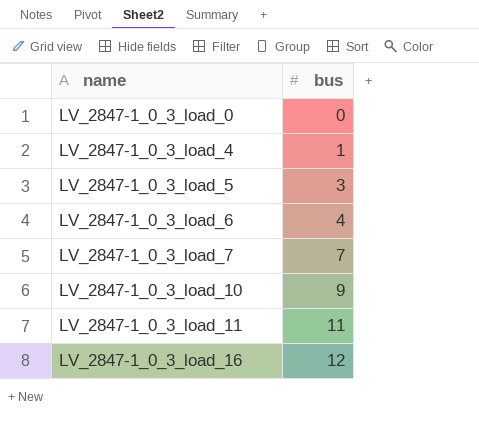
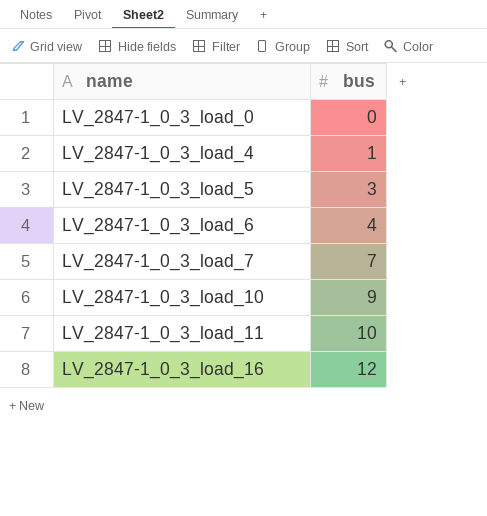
LV_2847-1_0_3_load_11 | bus: 11 -> 10

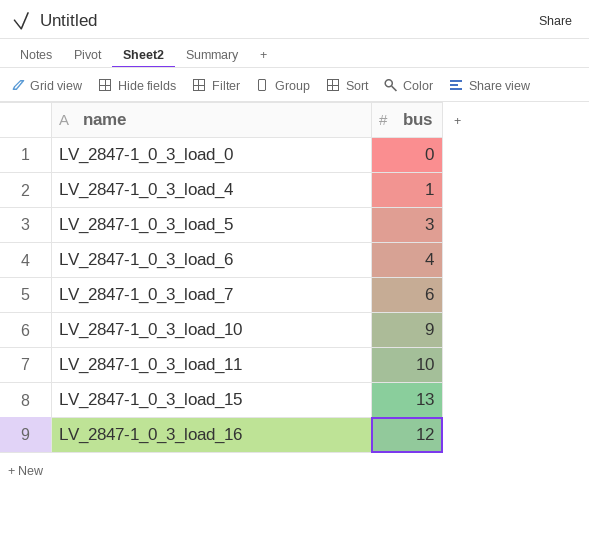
LV_2847-1_0_3_load_7 | bus: 7 -> 6
row LV_2847-1_0_3_load_15: none -> 13

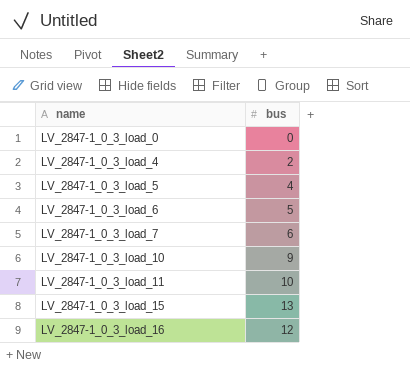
LV_2847-1_0_3_load_4 | bus: 1 -> 2
LV_2847-1_0_3_load_5 | bus: 3 -> 4
LV_2847-1_0_3_load_6 | bus: 4 -> 5

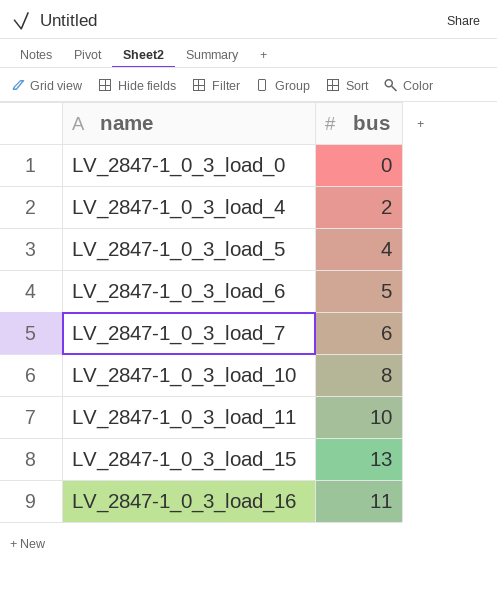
LV_2847-1_0_3_load_10 | bus: 9 -> 8
LV_2847-1_0_3_load_16 | bus: 12 -> 11

